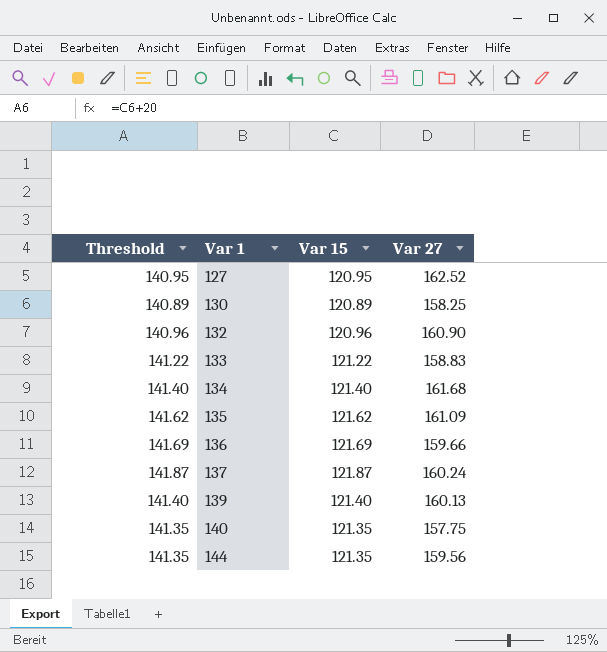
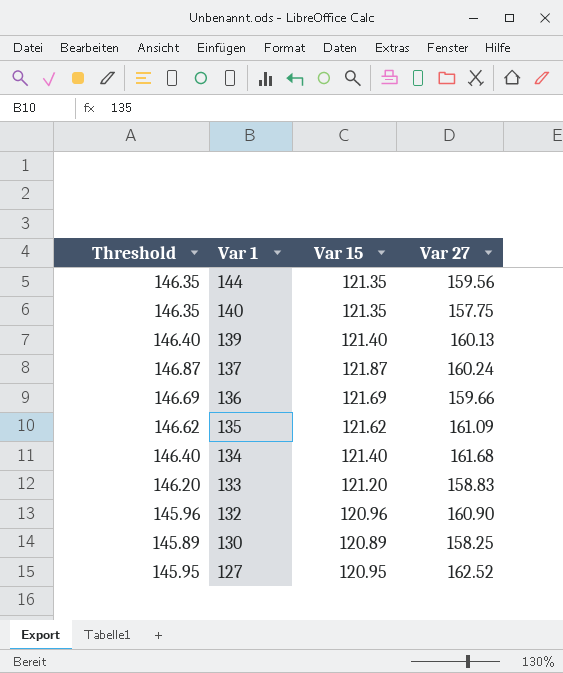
row order: Var 1 ascending -> Var 1 descending
column Threshold | formula: [Var 15] + 20 -> [Var 15] + 25
133 | Var 15: 121.22 -> 121.20

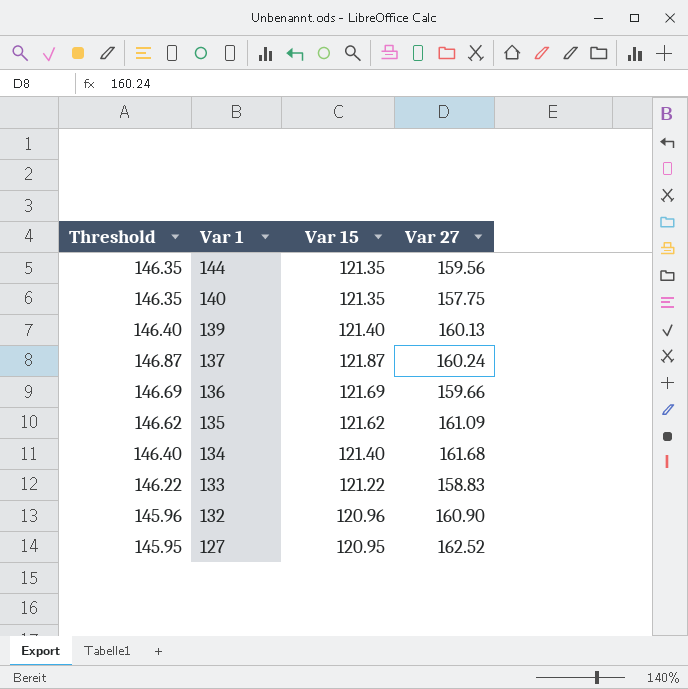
row 130: 145.89 | 120.89 | 158.25 -> none
133 | Threshold: 146.20 -> 146.22
133 | Var 15: 121.20 -> 121.22

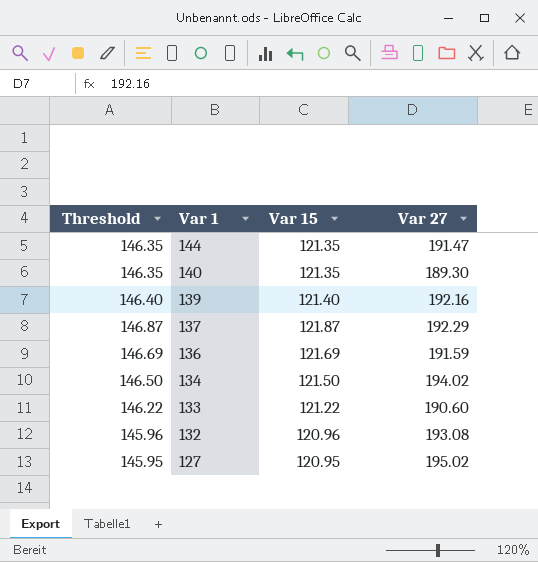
row 135: 146.62 | 121.62 | 161.09 -> none
144 | Var 27: 159.56 -> 191.47
140 | Var 27: 157.75 -> 189.30
139 | Var 27: 160.13 -> 192.16
137 | Var 27: 160.24 -> 192.29
136 | Var 27: 159.66 -> 191.59
134 | Threshold: 146.40 -> 146.50
134 | Var 15: 121.40 -> 121.50
134 | Var 27: 161.68 -> 194.02
133 | Var 27: 158.83 -> 190.60
132 | Var 27: 160.90 -> 193.08
127 | Var 27: 162.52 -> 195.02

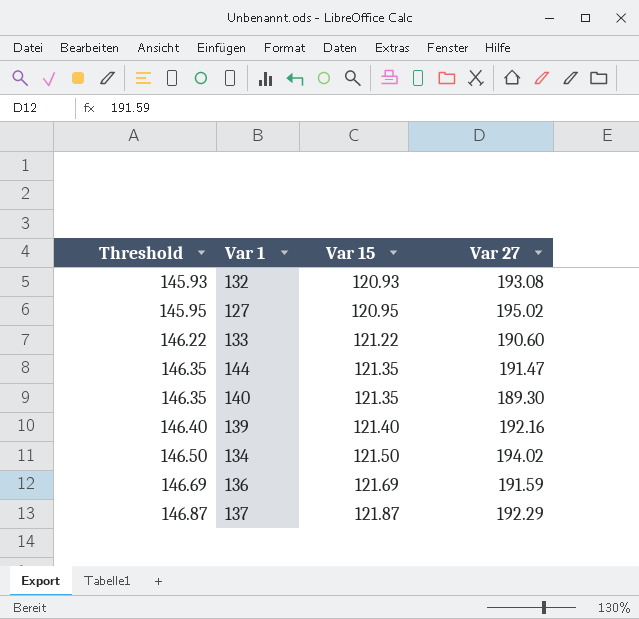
row order: Var 1 descending -> Threshold ascending
132 | Threshold: 145.96 -> 145.93
132 | Var 15: 120.96 -> 120.93

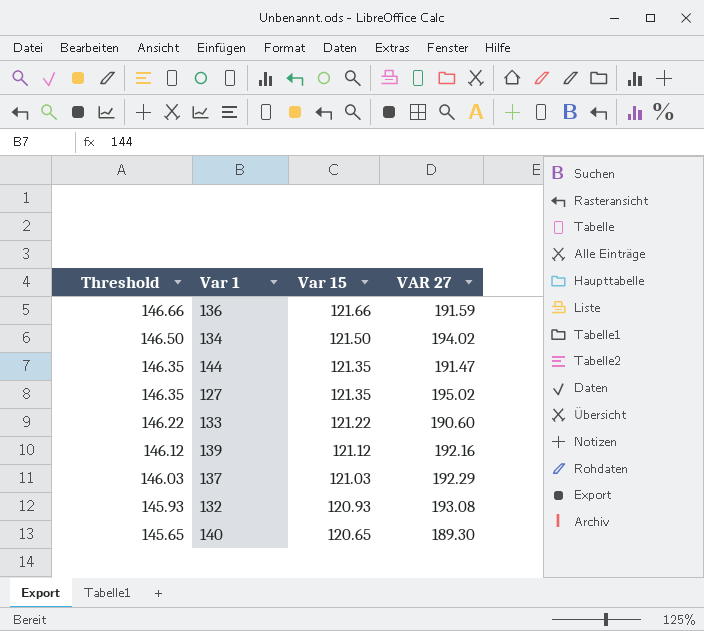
row order: Threshold ascending -> Threshold descending
column name: Var 27 -> VAR 27
136 | Threshold: 146.69 -> 146.66
136 | Var 15: 121.69 -> 121.66
127 | Threshold: 145.95 -> 146.35
127 | Var 15: 120.95 -> 121.35
139 | Threshold: 146.40 -> 146.12
139 | Var 15: 121.40 -> 121.12
137 | Threshold: 146.87 -> 146.03
137 | Var 15: 121.87 -> 121.03
140 | Threshold: 146.35 -> 145.65
140 | Var 15: 121.35 -> 120.65

